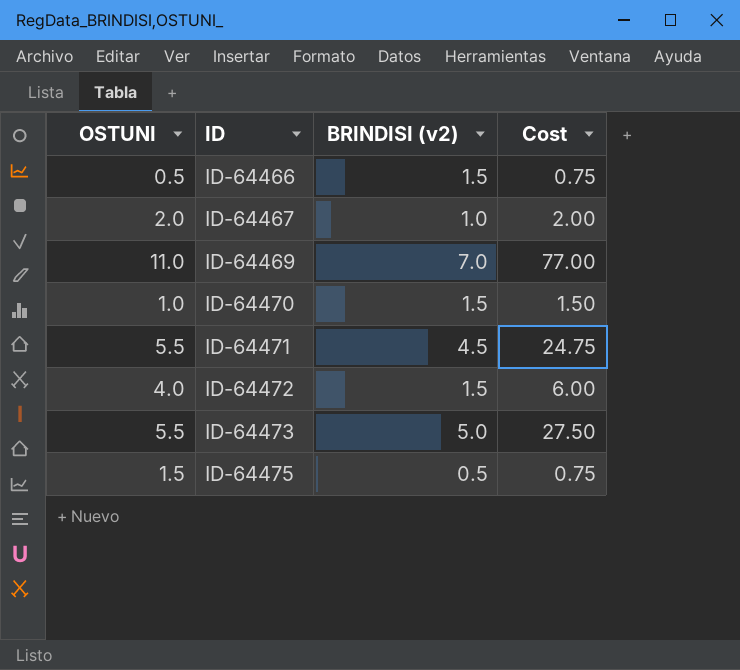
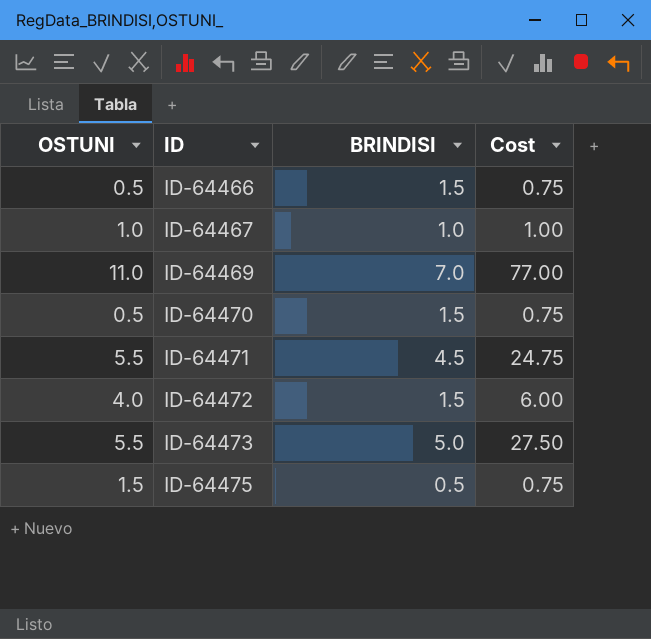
column name: BRINDISI (v2) -> BRINDISI
ID-64467 | OSTUNI: 2.0 -> 1.0
ID-64467 | Cost: 2.00 -> 1.00
ID-64470 | OSTUNI: 1.0 -> 0.5
ID-64470 | Cost: 1.50 -> 0.75

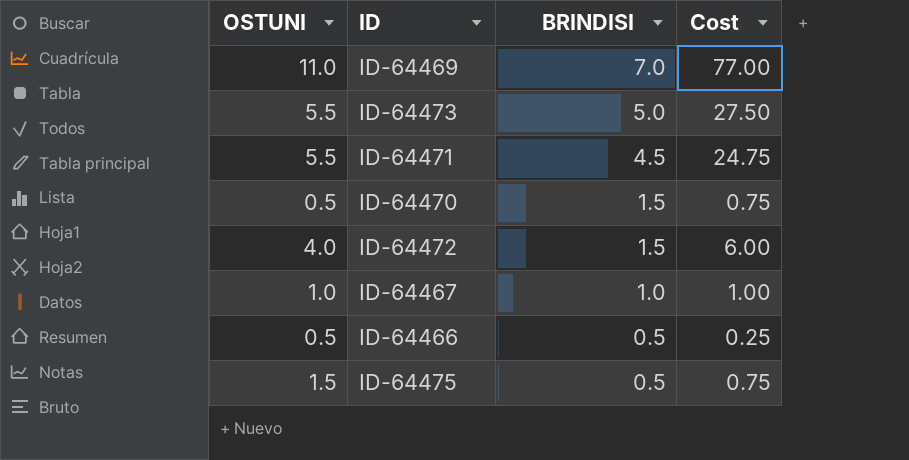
row order: ID ascending -> BRINDISI descending
ID-64466 | BRINDISI: 1.5 -> 0.5
ID-64466 | Cost: 0.75 -> 0.25

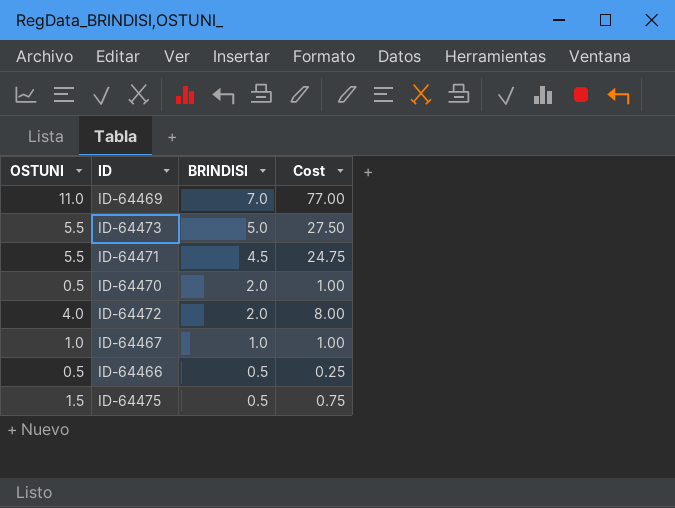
ID-64470 | BRINDISI: 1.5 -> 2.0
ID-64470 | Cost: 0.75 -> 1.00
ID-64472 | BRINDISI: 1.5 -> 2.0
ID-64472 | Cost: 6.00 -> 8.00

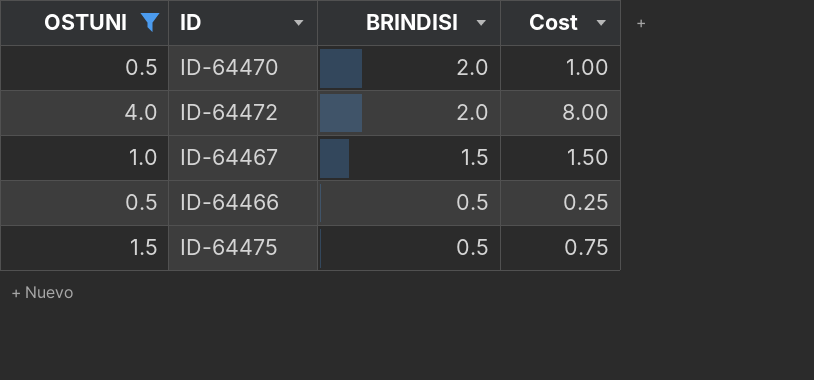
filter: none -> OSTUNI <= 4.0
ID-64467 | BRINDISI: 1.0 -> 1.5
ID-64467 | Cost: 1.00 -> 1.50

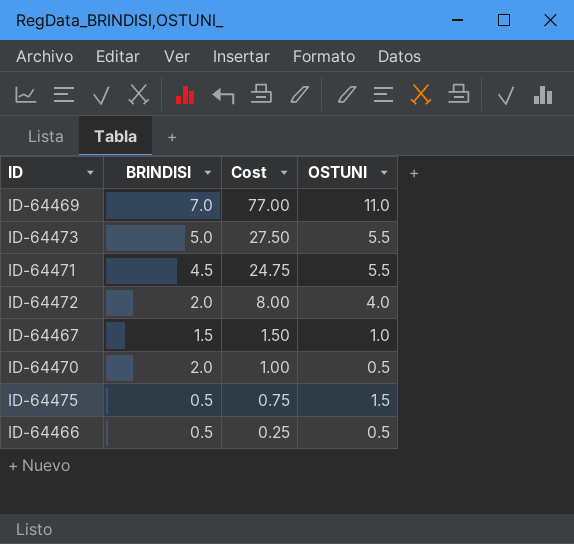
filter: OSTUNI <= 4.0 -> none
row order: BRINDISI descending -> Cost descending
column OSTUNI | position: 1 -> 4

